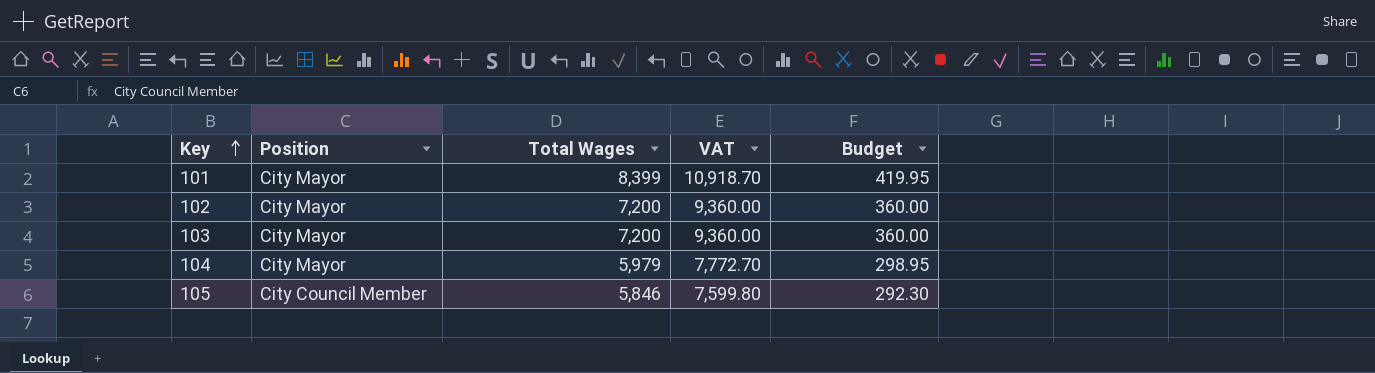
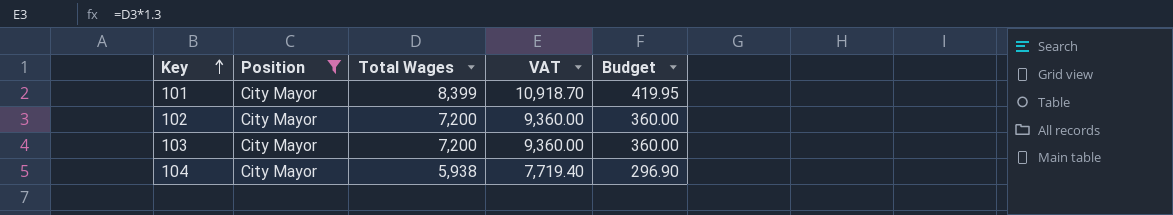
filter: none -> Position = City Mayor
104 | Total Wages: 5,979 -> 5,938
104 | VAT: 7,772.70 -> 7,719.40
104 | Budget: 298.95 -> 296.90

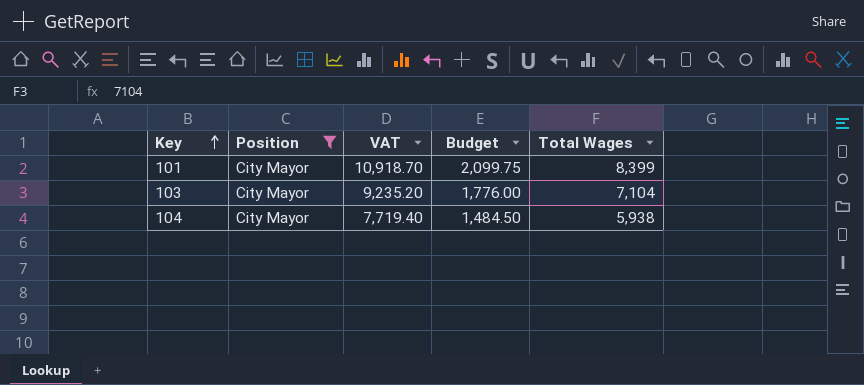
column Budget | formula: [Total Wages] * 0.05 -> [Total Wages] * 0.25
column Total Wages | position: 3 -> 5
row 102: City Mayor | 7,200 | 9,360.00 | 360.00 -> none
103 | VAT: 9,360.00 -> 9,235.20
103 | Total Wages: 7,200 -> 7,104

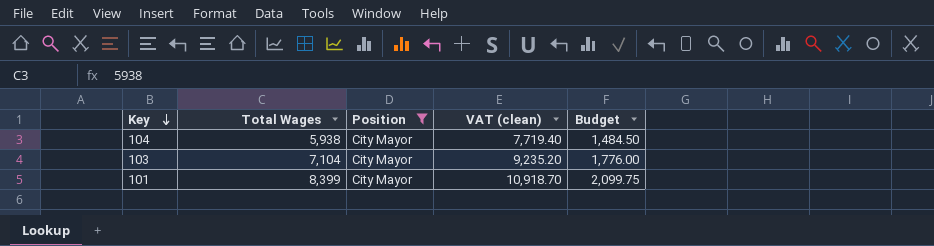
row order: Key ascending -> Key descending
column Total Wages | position: 5 -> 2
column name: VAT -> VAT (clean)

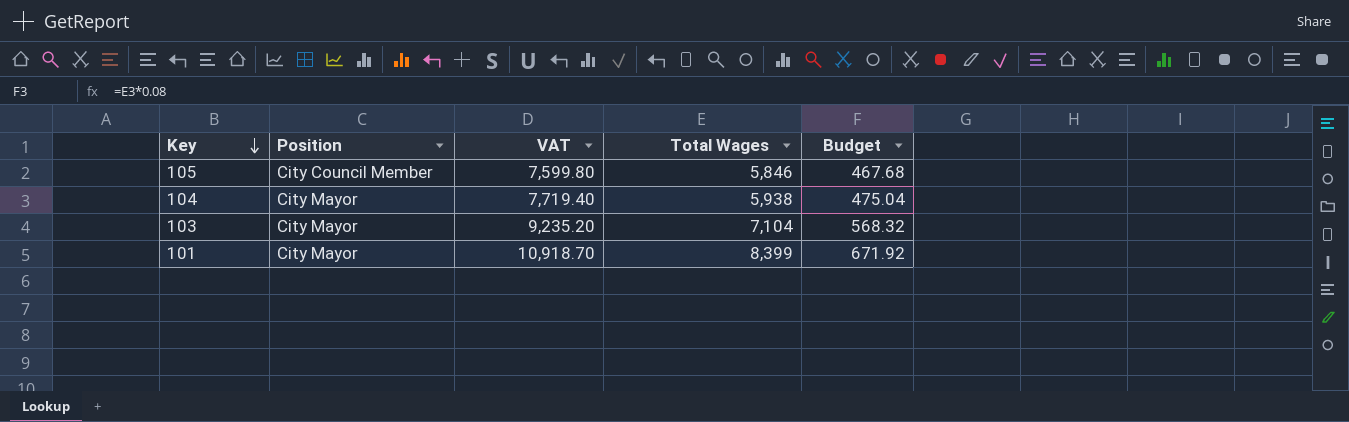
filter: Position = City Mayor -> none
column name: VAT (clean) -> VAT
column Total Wages | position: 2 -> 4
column Budget | formula: [Total Wages] * 0.25 -> [Total Wages] * 0.08

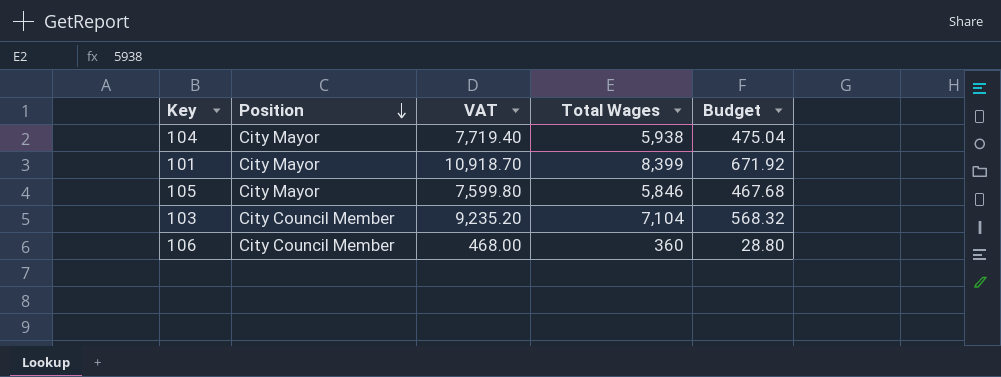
row order: Key descending -> Position descending
105 | Position: City Council Member -> City Mayor
103 | Position: City Mayor -> City Council Member
row 106: none -> City Council Member | 468.00 | 360 | 28.80

